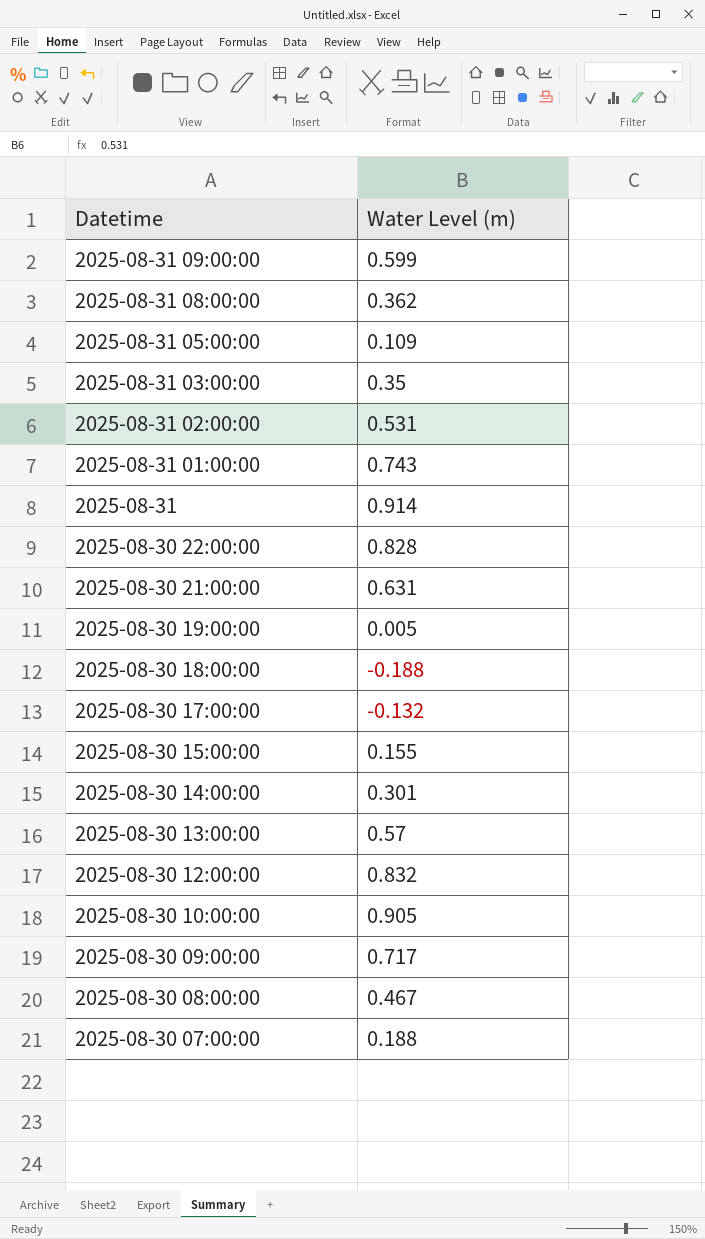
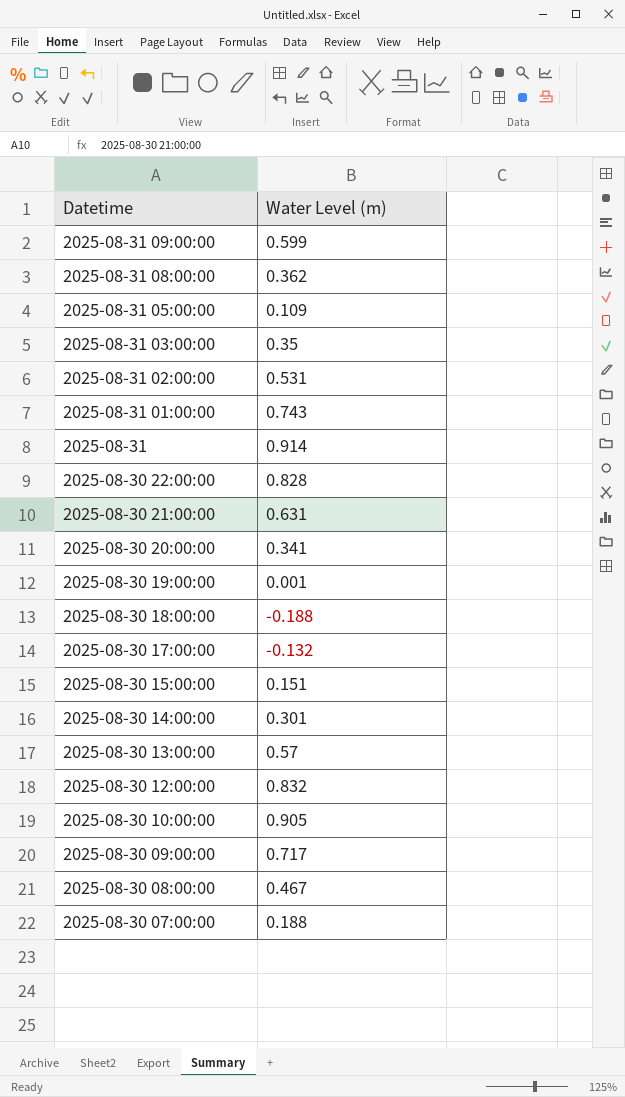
row 2025-08-30 20:00:00: none -> 0.341
2025-08-30 19:00:00 | Water Level (m): 0.005 -> 0.001
2025-08-30 15:00:00 | Water Level (m): 0.155 -> 0.151

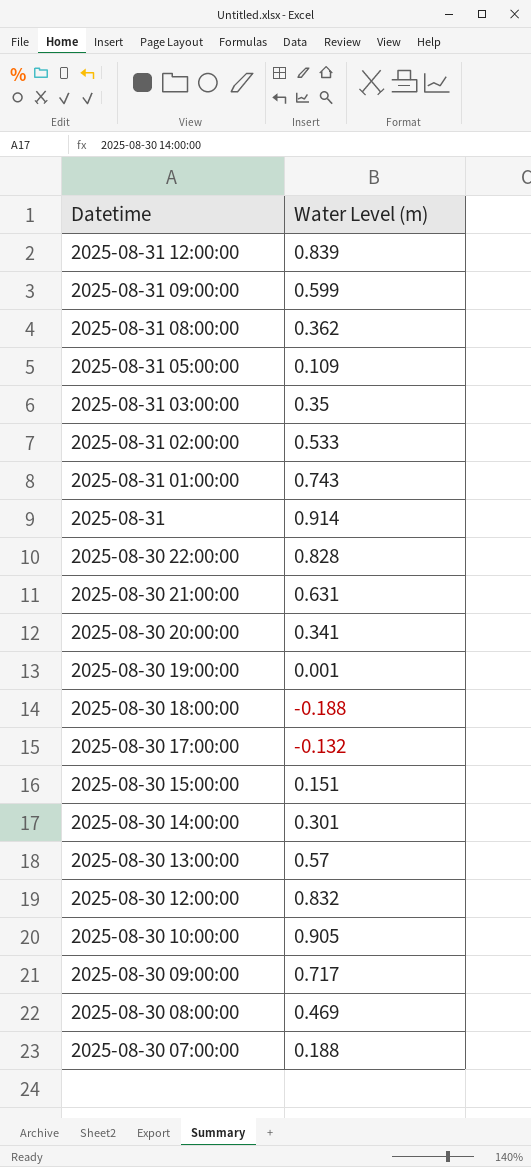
row 2025-08-31 12:00:00: none -> 0.839
2025-08-31 02:00:00 | Water Level (m): 0.531 -> 0.533
2025-08-30 08:00:00 | Water Level (m): 0.467 -> 0.469

